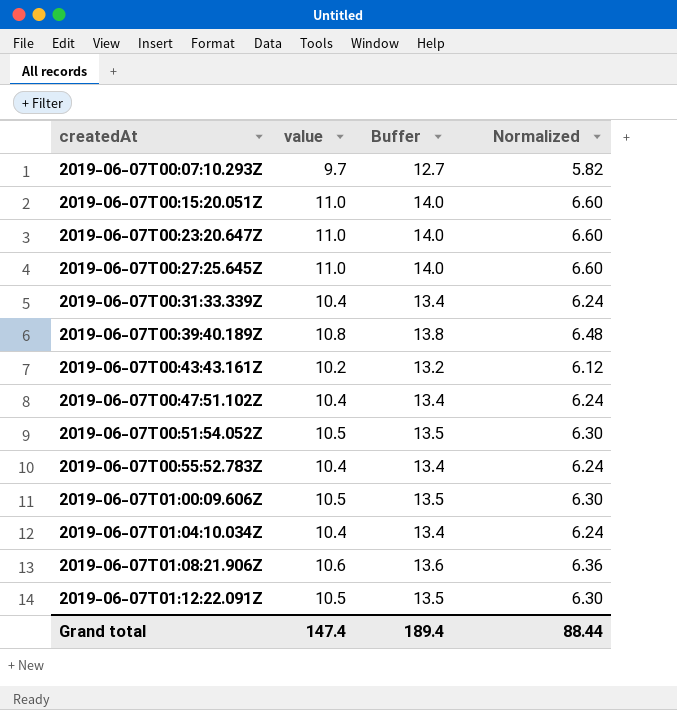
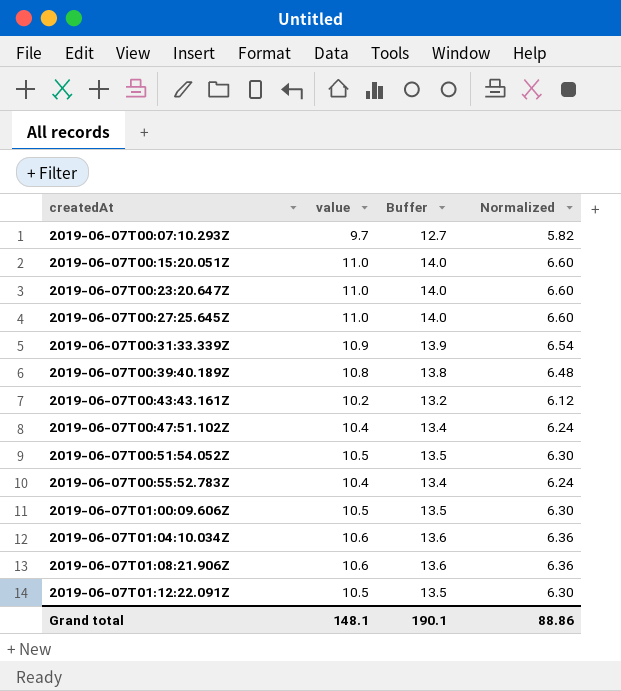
2019-06-07T00:31:33.339Z | value: 10.4 -> 10.9
2019-06-07T00:31:33.339Z | Buffer: 13.4 -> 13.9
2019-06-07T00:31:33.339Z | Normalized: 6.24 -> 6.54
2019-06-07T01:04:10.034Z | value: 10.4 -> 10.6
2019-06-07T01:04:10.034Z | Buffer: 13.4 -> 13.6
2019-06-07T01:04:10.034Z | Normalized: 6.24 -> 6.36
Grand total | value: 147.4 -> 148.1
Grand total | Buffer: 189.4 -> 190.1
Grand total | Normalized: 88.44 -> 88.86

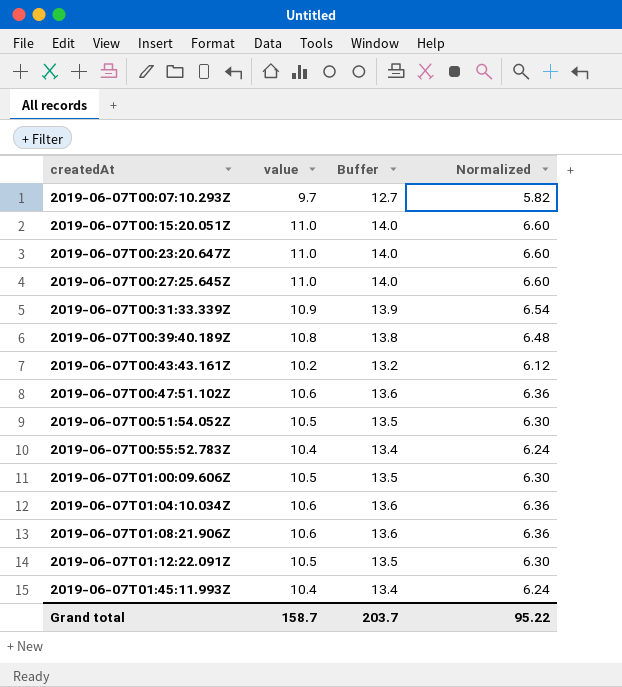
2019-06-07T00:47:51.102Z | value: 10.4 -> 10.6
2019-06-07T00:47:51.102Z | Buffer: 13.4 -> 13.6
2019-06-07T00:47:51.102Z | Normalized: 6.24 -> 6.36
row 2019-06-07T01:45:11.993Z: none -> 10.4 | 13.4 | 6.24
Grand total | value: 148.1 -> 158.7
Grand total | Buffer: 190.1 -> 203.7
Grand total | Normalized: 88.86 -> 95.22

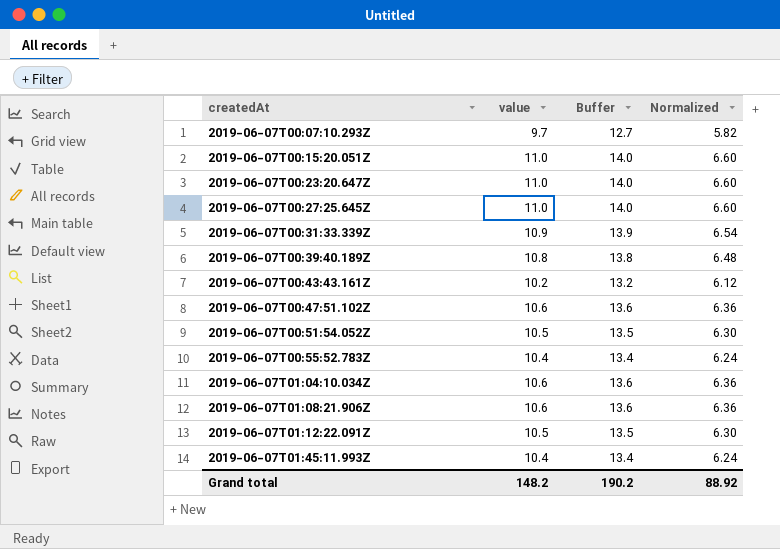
row 2019-06-07T01:00:09.606Z: 10.5 | 13.5 | 6.30 -> none
Grand total | value: 158.7 -> 148.2
Grand total | Buffer: 203.7 -> 190.2
Grand total | Normalized: 95.22 -> 88.92

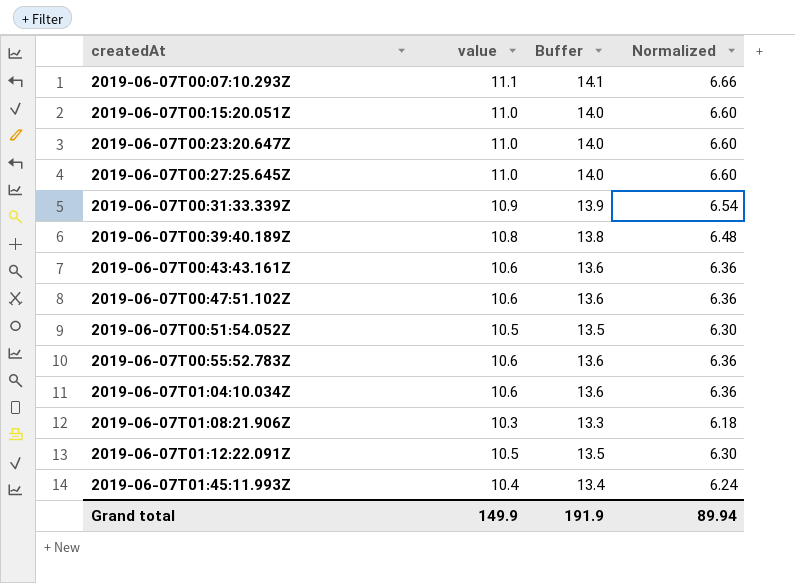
2019-06-07T00:07:10.293Z | value: 9.7 -> 11.1
2019-06-07T00:07:10.293Z | Buffer: 12.7 -> 14.1
2019-06-07T00:07:10.293Z | Normalized: 5.82 -> 6.66
2019-06-07T00:43:43.161Z | value: 10.2 -> 10.6
2019-06-07T00:43:43.161Z | Buffer: 13.2 -> 13.6
2019-06-07T00:43:43.161Z | Normalized: 6.12 -> 6.36
2019-06-07T00:55:52.783Z | value: 10.4 -> 10.6
2019-06-07T00:55:52.783Z | Buffer: 13.4 -> 13.6
2019-06-07T00:55:52.783Z | Normalized: 6.24 -> 6.36
2019-06-07T01:08:21.906Z | value: 10.6 -> 10.3
2019-06-07T01:08:21.906Z | Buffer: 13.6 -> 13.3
2019-06-07T01:08:21.906Z | Normalized: 6.36 -> 6.18
Grand total | value: 148.2 -> 149.9
Grand total | Buffer: 190.2 -> 191.9
Grand total | Normalized: 88.92 -> 89.94

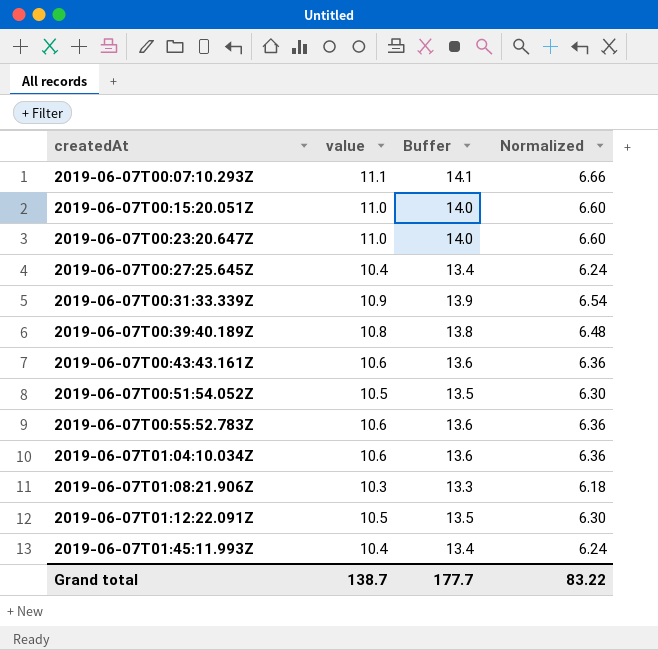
row 2019-06-07T00:47:51.102Z: 10.6 | 13.6 | 6.36 -> none
2019-06-07T00:27:25.645Z | value: 11.0 -> 10.4
2019-06-07T00:27:25.645Z | Buffer: 14.0 -> 13.4
2019-06-07T00:27:25.645Z | Normalized: 6.60 -> 6.24
Grand total | value: 149.9 -> 138.7
Grand total | Buffer: 191.9 -> 177.7
Grand total | Normalized: 89.94 -> 83.22

